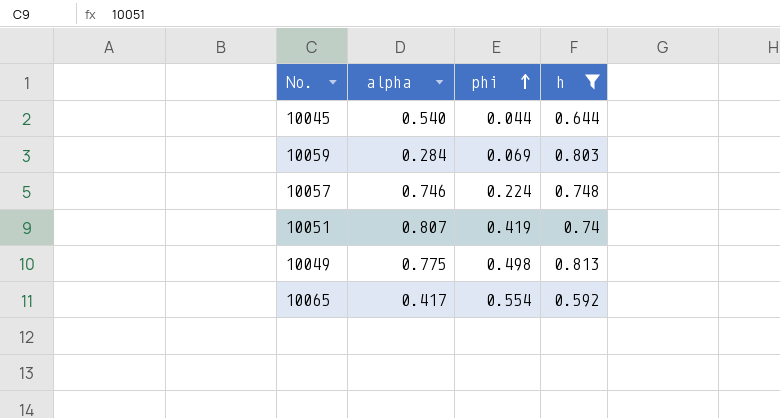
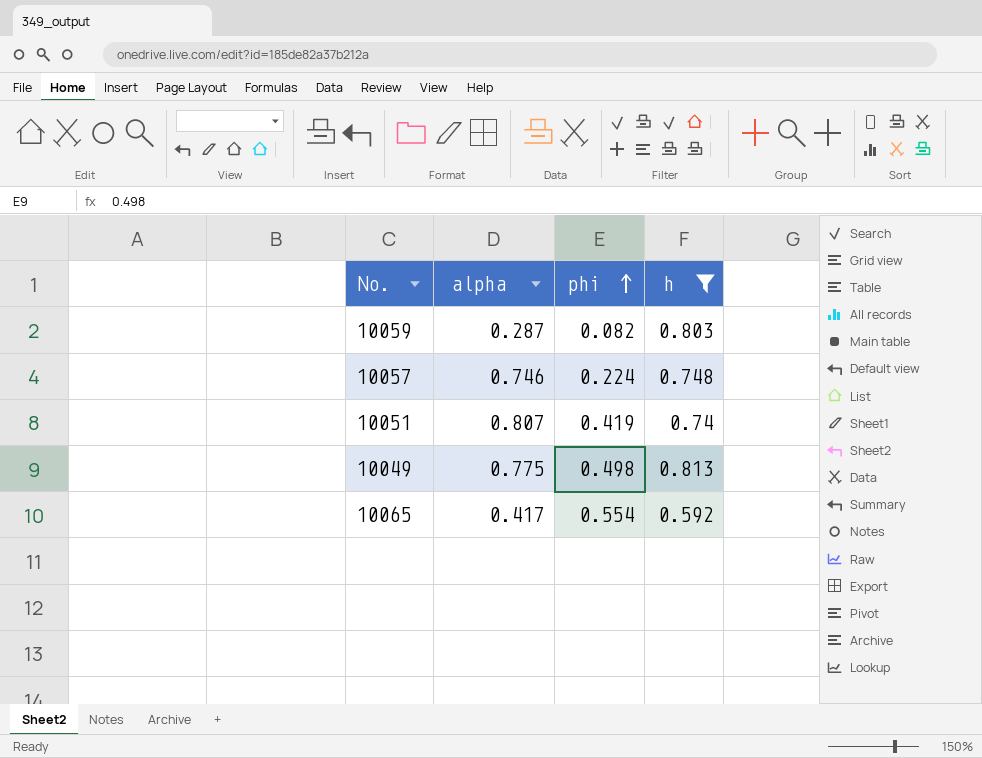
row 10045: 0.540 | 0.044 | 0.644 -> none
10059 | alpha: 0.284 -> 0.287
10059 | phi: 0.069 -> 0.082

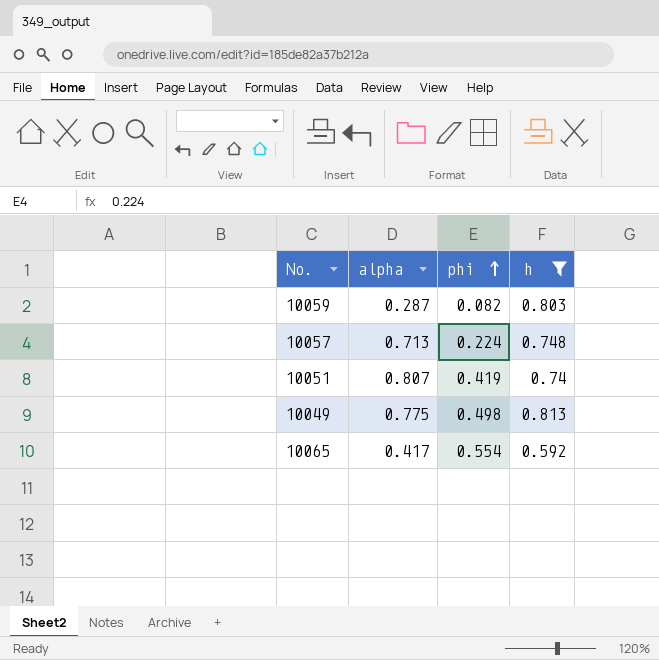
10057 | alpha: 0.746 -> 0.713

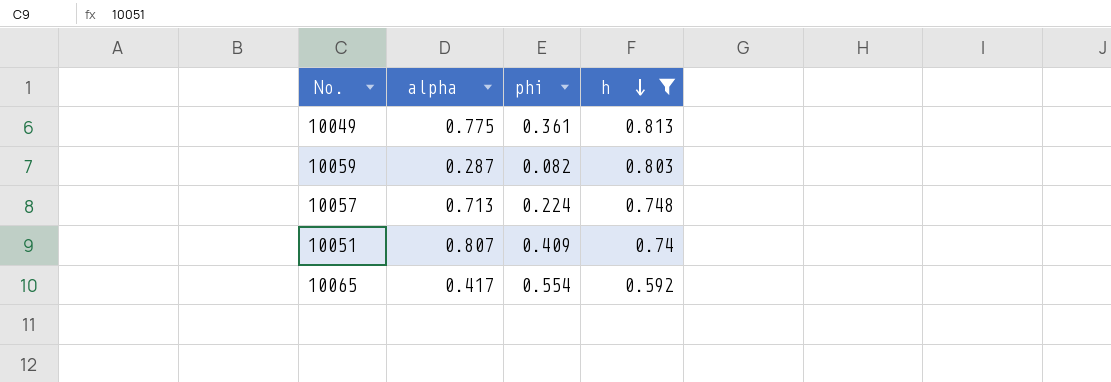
row order: phi ascending -> h descending
10049 | phi: 0.498 -> 0.361
10051 | phi: 0.419 -> 0.409

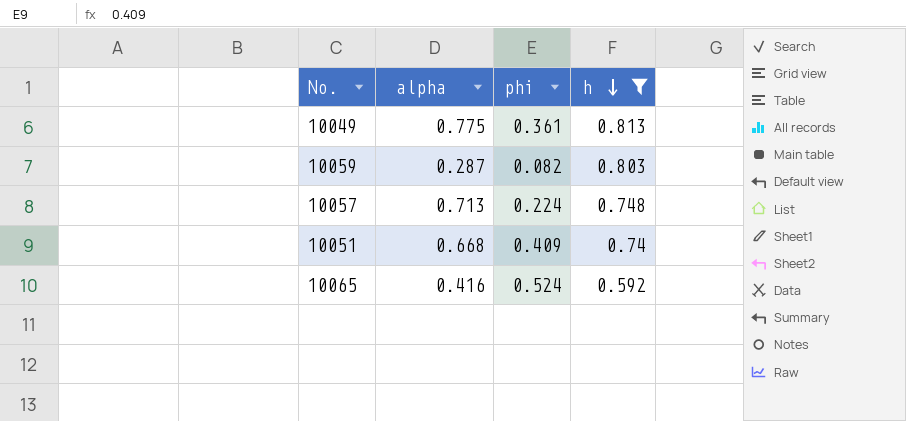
10051 | alpha: 0.807 -> 0.668
10065 | alpha: 0.417 -> 0.416
10065 | phi: 0.554 -> 0.524

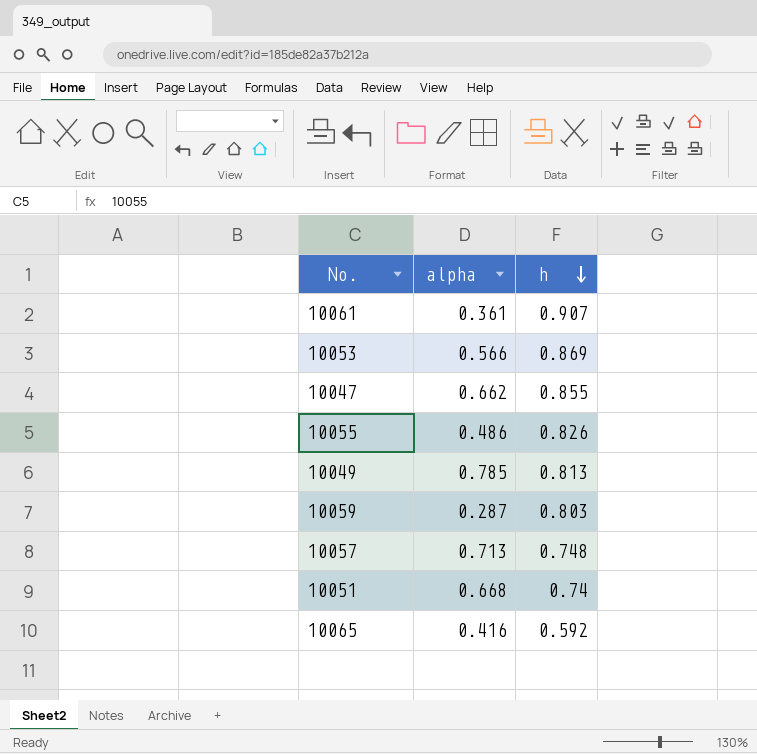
filter: h <= 0.813 -> none
column phi | position: 3 -> none
10049 | alpha: 0.775 -> 0.785

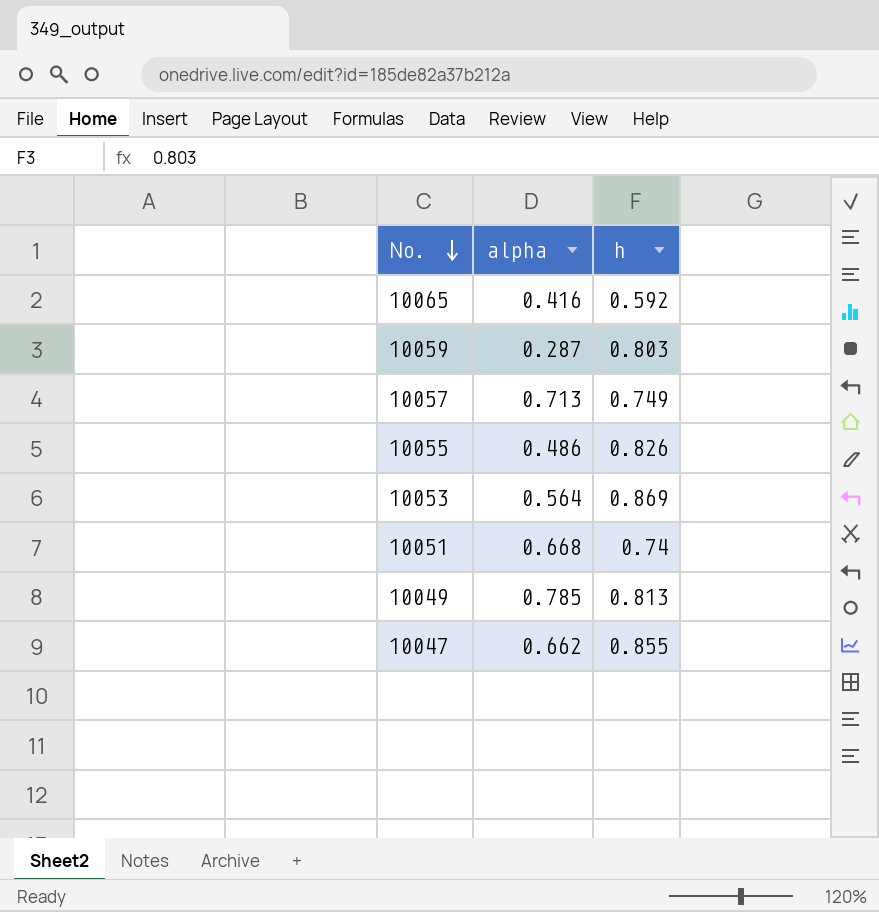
row order: h descending -> No. descending
row 10061: 0.361 | 0.907 -> none
10057 | h: 0.748 -> 0.749
10053 | alpha: 0.566 -> 0.564

